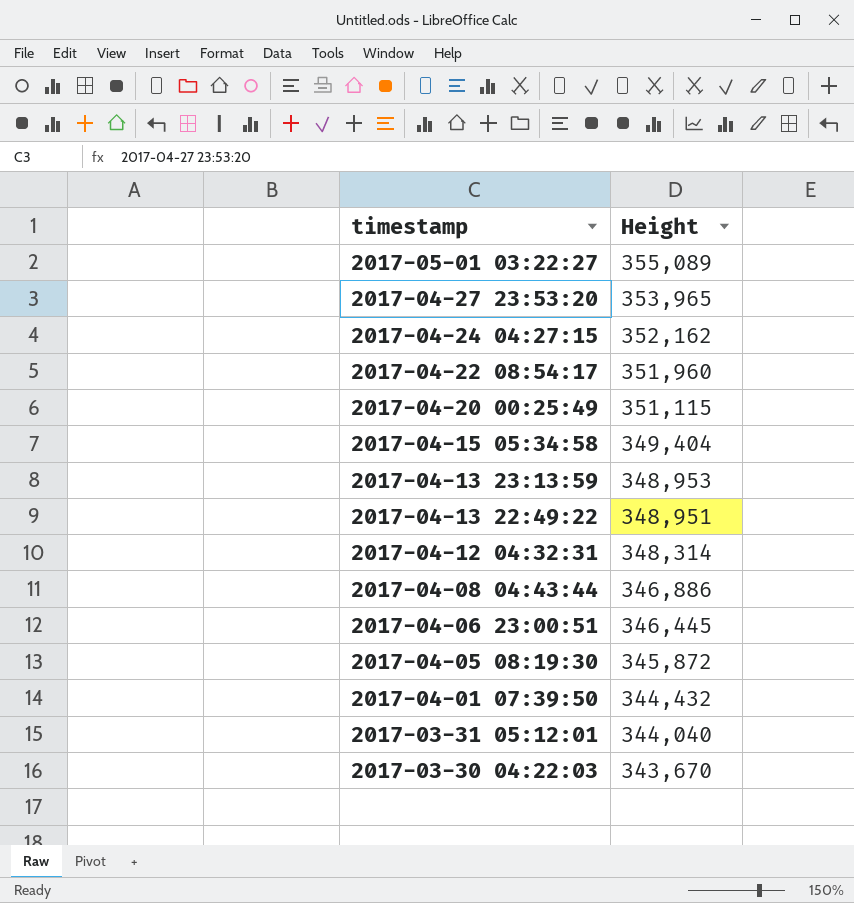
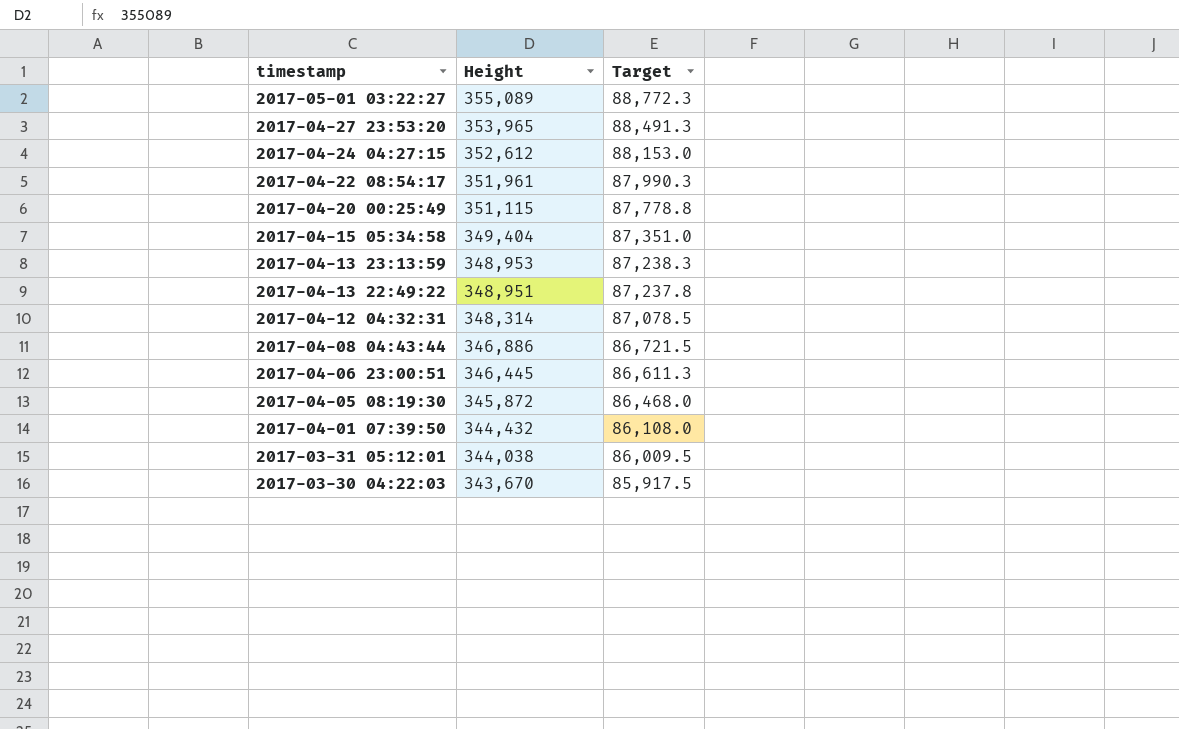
column Target | formula: none -> [Height] * 0.25
2017-04-24 04:27:15 | Height: 352,162 -> 352,612
2017-04-22 08:54:17 | Height: 351,960 -> 351,961
2017-03-31 05:12:01 | Height: 344,040 -> 344,038

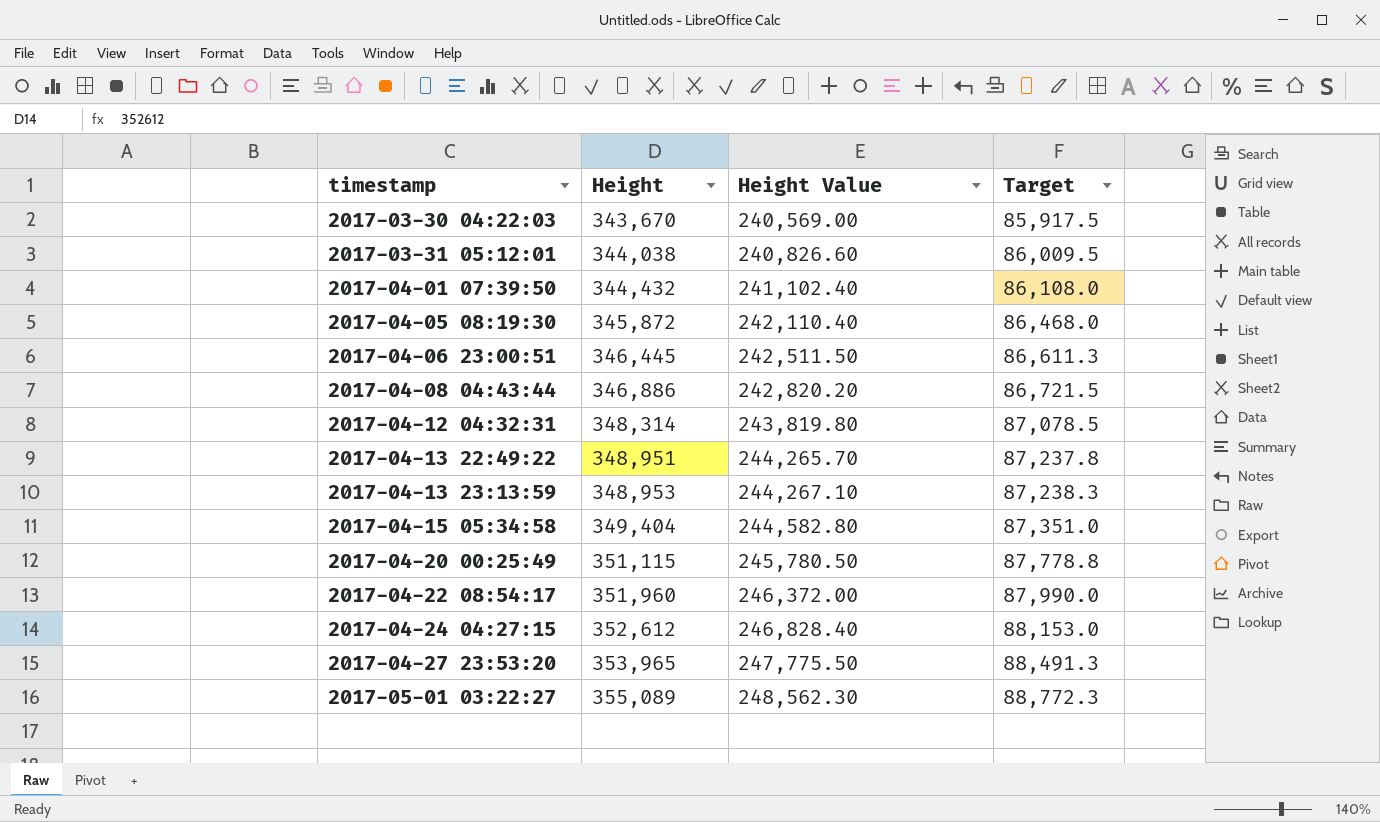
row order: timestamp descending -> timestamp ascending
column Height Value | formula: none -> [Height] * 0.7
2017-04-22 08:54:17 | Height: 351,961 -> 351,960
2017-04-22 08:54:17 | Target: 87,990.3 -> 87,990.0

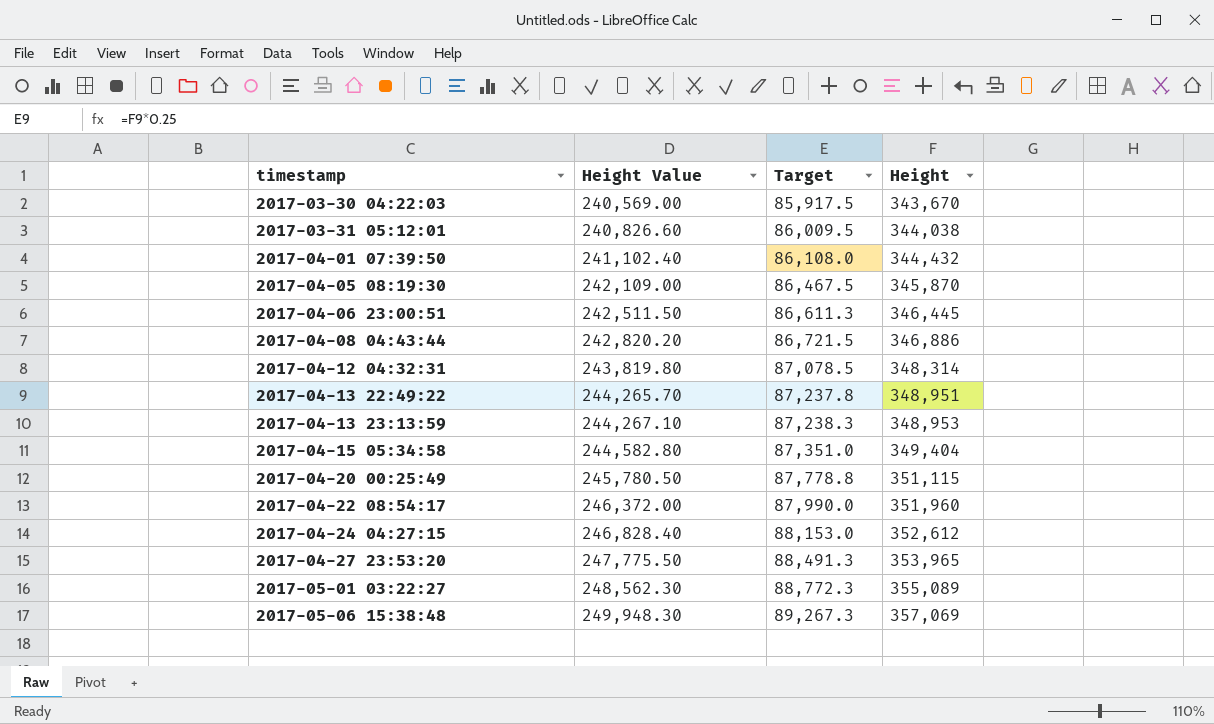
column Height | position: 2 -> 4
2017-04-05 08:19:30 | Height Value: 242,110.40 -> 242,109.00
2017-04-05 08:19:30 | Target: 86,468.0 -> 86,467.5
2017-04-05 08:19:30 | Height: 345,872 -> 345,870
row 2017-05-06 15:38:48: none -> 249,948.30 | 89,267.3 | 357,069

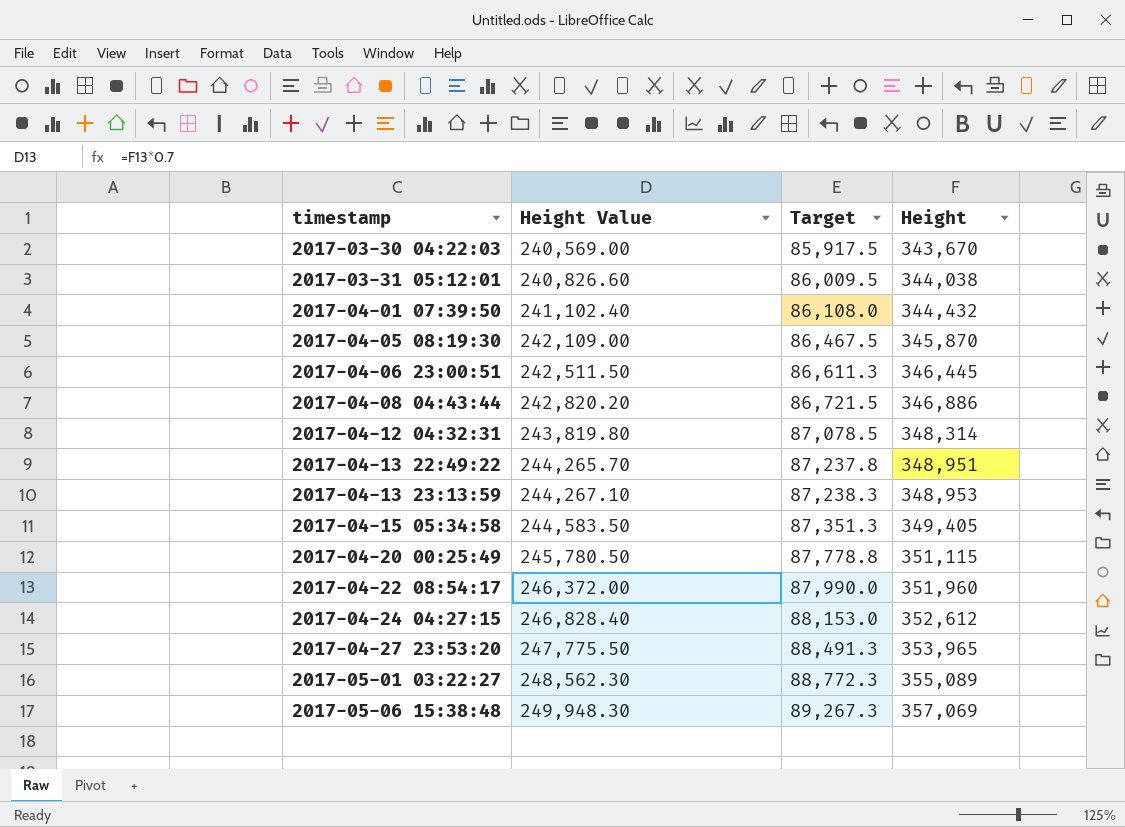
2017-04-15 05:34:58 | Height Value: 244,582.80 -> 244,583.50
2017-04-15 05:34:58 | Target: 87,351.0 -> 87,351.3
2017-04-15 05:34:58 | Height: 349,404 -> 349,405

